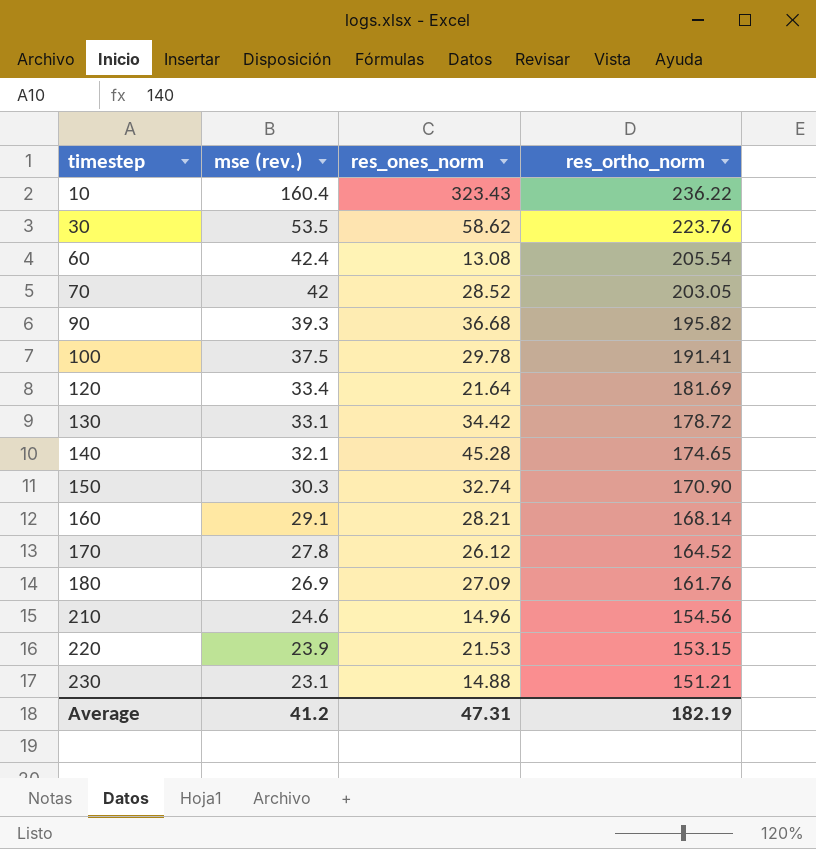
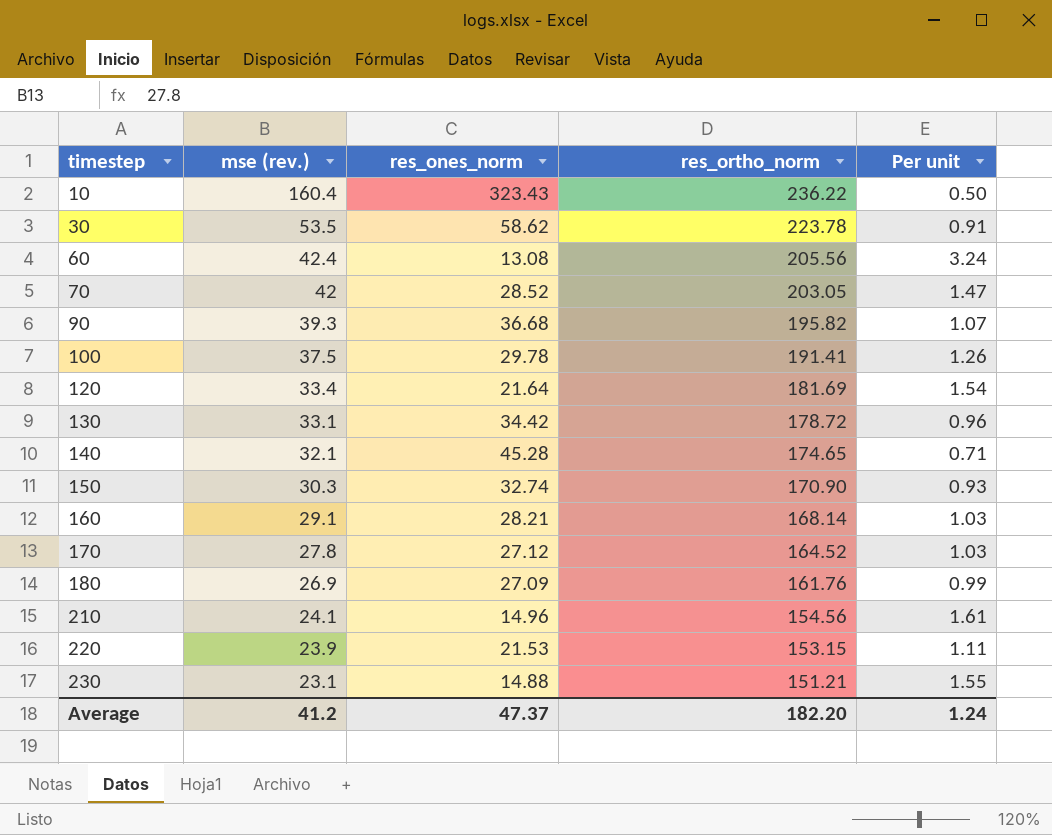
column Per unit | formula: none -> [mse (rev.)] / [res_ones_norm]
30 | res_ortho_norm: 223.76 -> 223.78
60 | res_ortho_norm: 205.54 -> 205.56
170 | res_ones_norm: 26.12 -> 27.12
210 | mse (rev.): 24.6 -> 24.1
Average | res_ones_norm: 47.31 -> 47.37
Average | res_ortho_norm: 182.19 -> 182.20

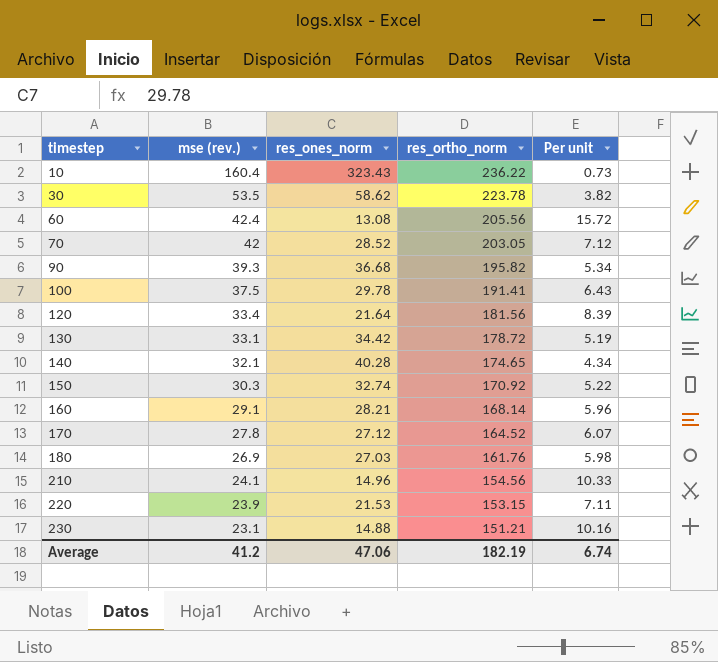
column Per unit | formula: [mse (rev.)] / [res_ones_norm] -> [res_ortho_norm] / [res_ones_norm]
120 | res_ortho_norm: 181.69 -> 181.56
140 | res_ones_norm: 45.28 -> 40.28
150 | res_ortho_norm: 170.90 -> 170.92
180 | res_ones_norm: 27.09 -> 27.03
Average | res_ones_norm: 47.37 -> 47.06
Average | res_ortho_norm: 182.20 -> 182.19
Average | Per unit: 1.24 -> 6.74

